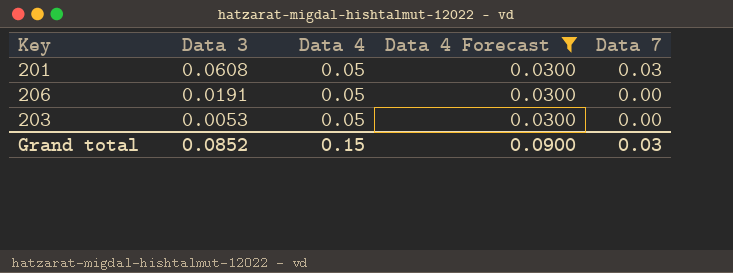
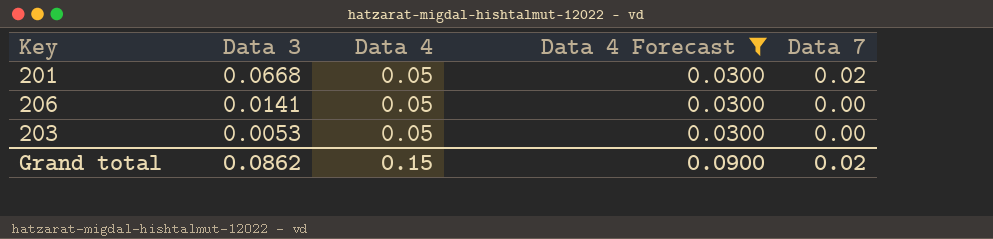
201 | Data 3: 0.0608 -> 0.0668
201 | Data 7: 0.03 -> 0.02
206 | Data 3: 0.0191 -> 0.0141
Grand total | Data 3: 0.0852 -> 0.0862
Grand total | Data 7: 0.03 -> 0.02

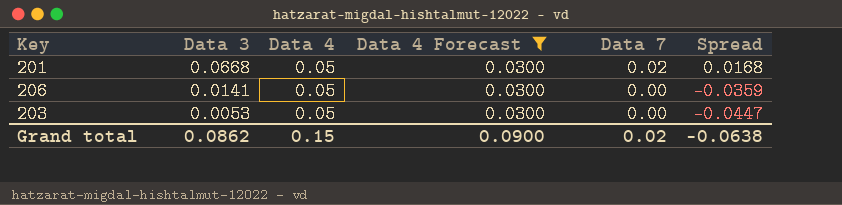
column Spread | formula: none -> [Data 3] - [Data 4]

